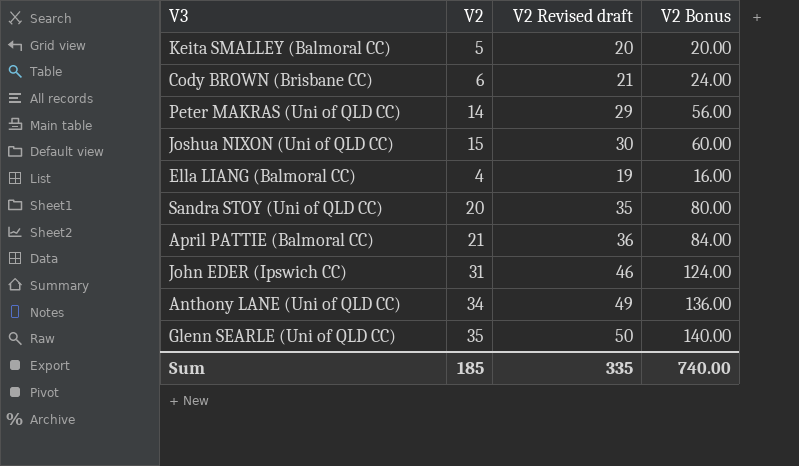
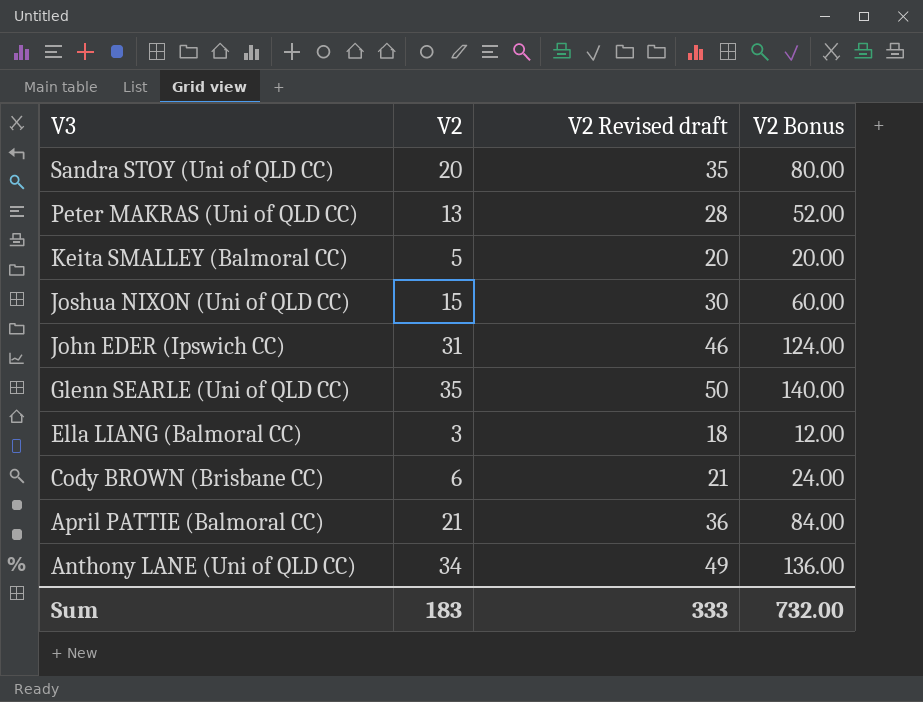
row order: none -> V3 descending
Peter MAKRAS (Uni of QLD CC) | V2: 14 -> 13
Peter MAKRAS (Uni of QLD CC) | V2 Revised draft: 29 -> 28
Peter MAKRAS (Uni of QLD CC) | V2 Bonus: 56.00 -> 52.00
Ella LIANG (Balmoral CC) | V2: 4 -> 3
Ella LIANG (Balmoral CC) | V2 Revised draft: 19 -> 18
Ella LIANG (Balmoral CC) | V2 Bonus: 16.00 -> 12.00
Sum | V2: 185 -> 183
Sum | V2 Revised draft: 335 -> 333
Sum | V2 Bonus: 740.00 -> 732.00

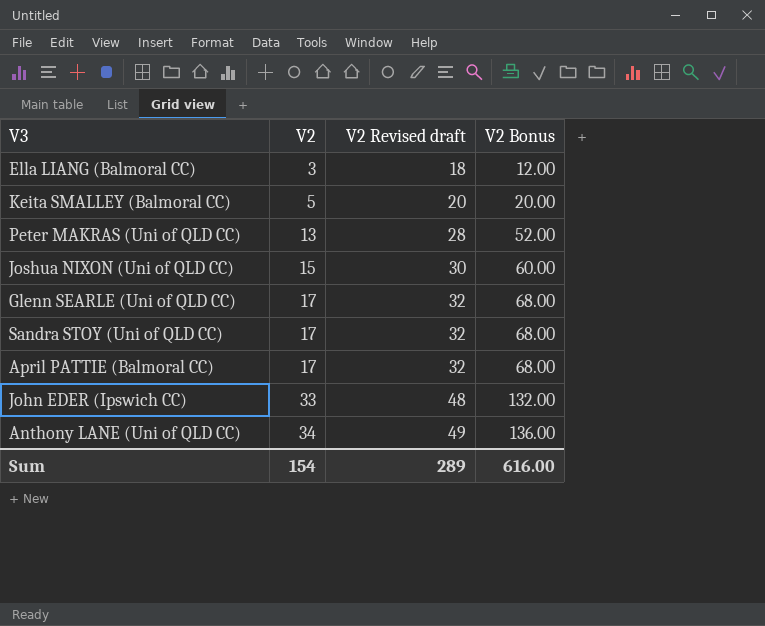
row order: V3 descending -> V2 ascending
row Cody BROWN (Brisbane CC): 6 | 21 | 24.00 -> none
Glenn SEARLE (Uni of QLD CC) | V2: 35 -> 17
Glenn SEARLE (Uni of QLD CC) | V2 Revised draft: 50 -> 32
Glenn SEARLE (Uni of QLD CC) | V2 Bonus: 140.00 -> 68.00
Sandra STOY (Uni of QLD CC) | V2: 20 -> 17
Sandra STOY (Uni of QLD CC) | V2 Revised draft: 35 -> 32
Sandra STOY (Uni of QLD CC) | V2 Bonus: 80.00 -> 68.00
April PATTIE (Balmoral CC) | V2: 21 -> 17
April PATTIE (Balmoral CC) | V2 Revised draft: 36 -> 32
April PATTIE (Balmoral CC) | V2 Bonus: 84.00 -> 68.00
John EDER (Ipswich CC) | V2: 31 -> 33
John EDER (Ipswich CC) | V2 Revised draft: 46 -> 48
John EDER (Ipswich CC) | V2 Bonus: 124.00 -> 132.00
Sum | V2: 183 -> 154
Sum | V2 Revised draft: 333 -> 289
Sum | V2 Bonus: 732.00 -> 616.00

